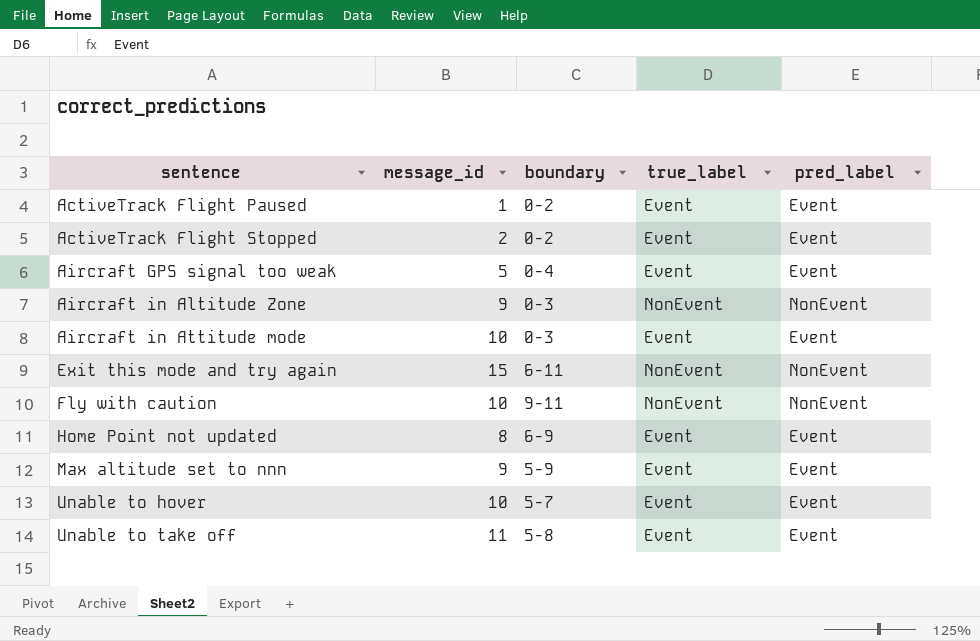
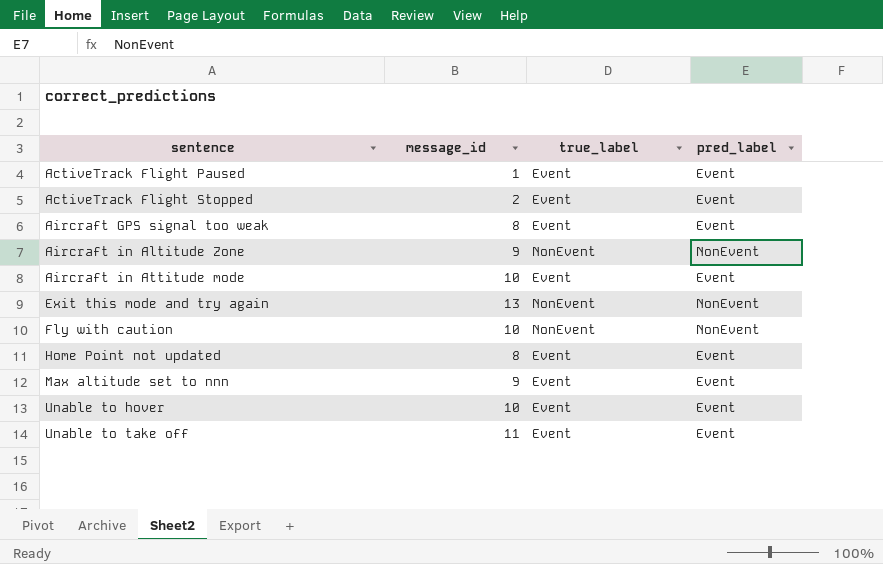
column boundary | position: 3 -> none
Aircraft GPS signal too weak | message_id: 5 -> 8
Exit this mode and try again | message_id: 15 -> 13

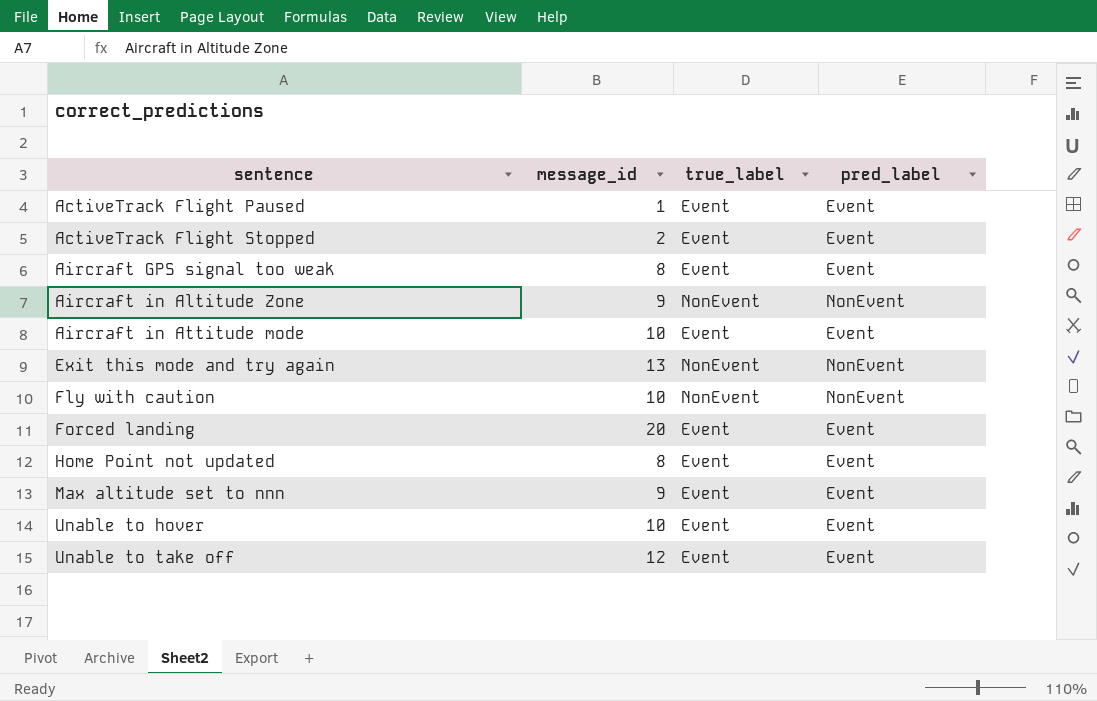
row Forced landing: none -> 20 | Event | Event
Unable to take off | message_id: 11 -> 12

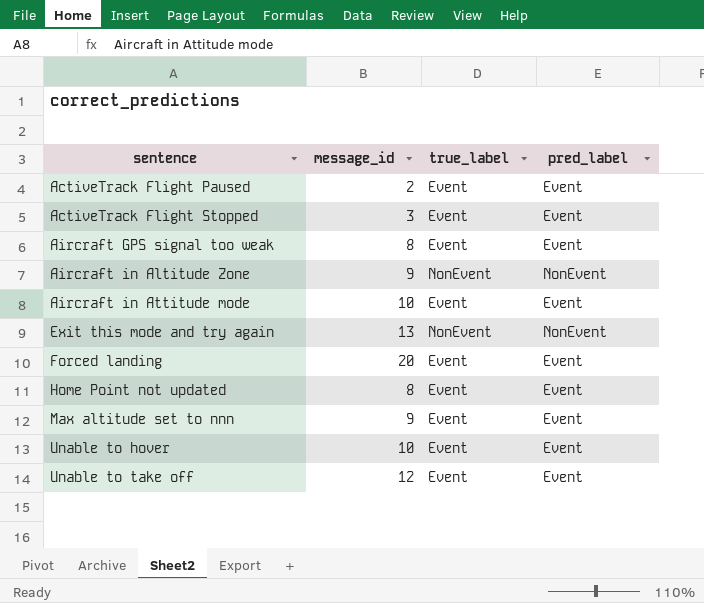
row Fly with caution: 10 | NonEvent | NonEvent -> none
ActiveTrack Flight Paused | message_id: 1 -> 2
ActiveTrack Flight Stopped | message_id: 2 -> 3

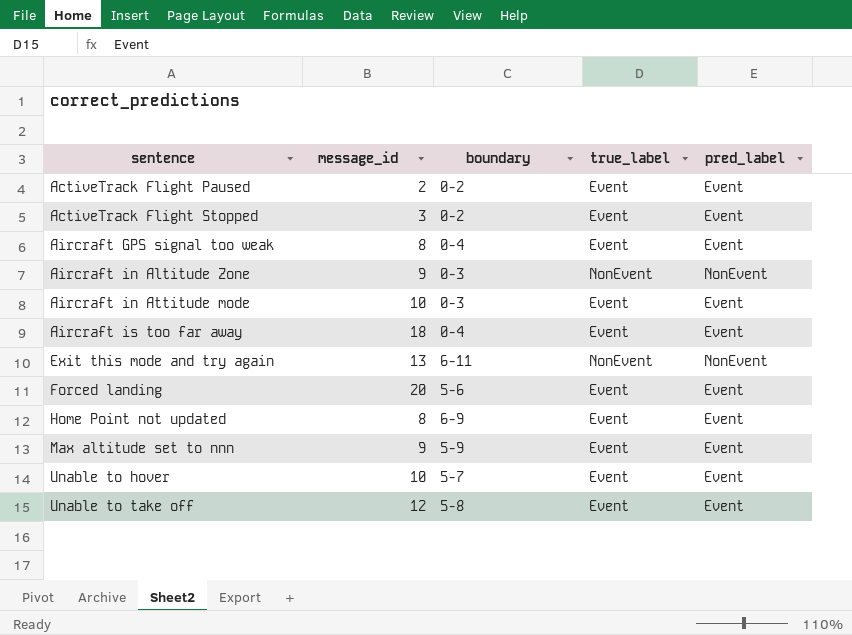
column boundary | position: none -> 3
row Aircraft is too far away: none -> 18 | 0-4 | Event | Event

